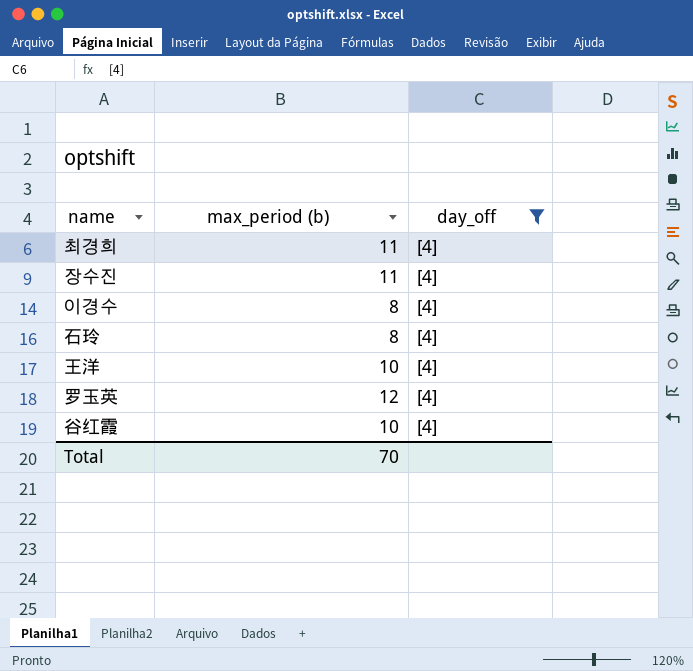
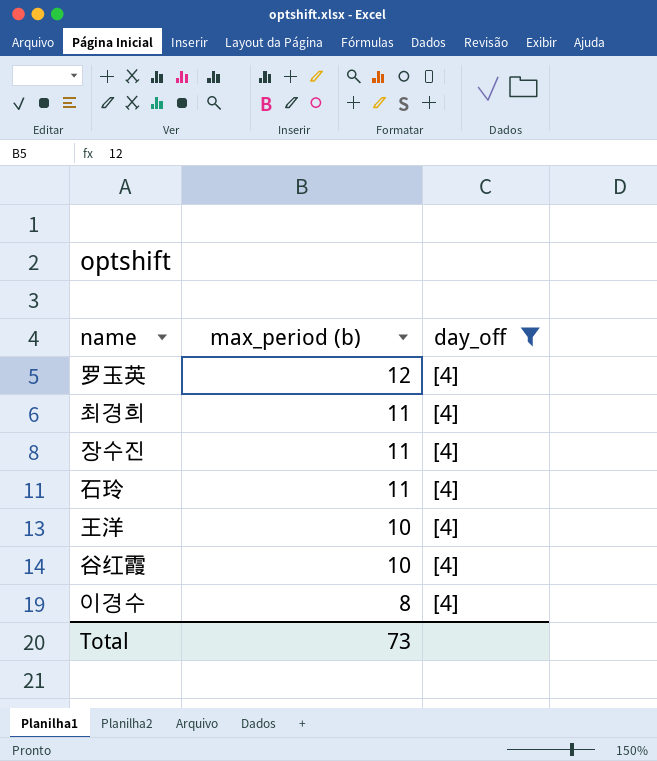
row order: none -> max_period (b) descending
石玲 | max_period (b): 8 -> 11
Total | max_period (b): 70 -> 73

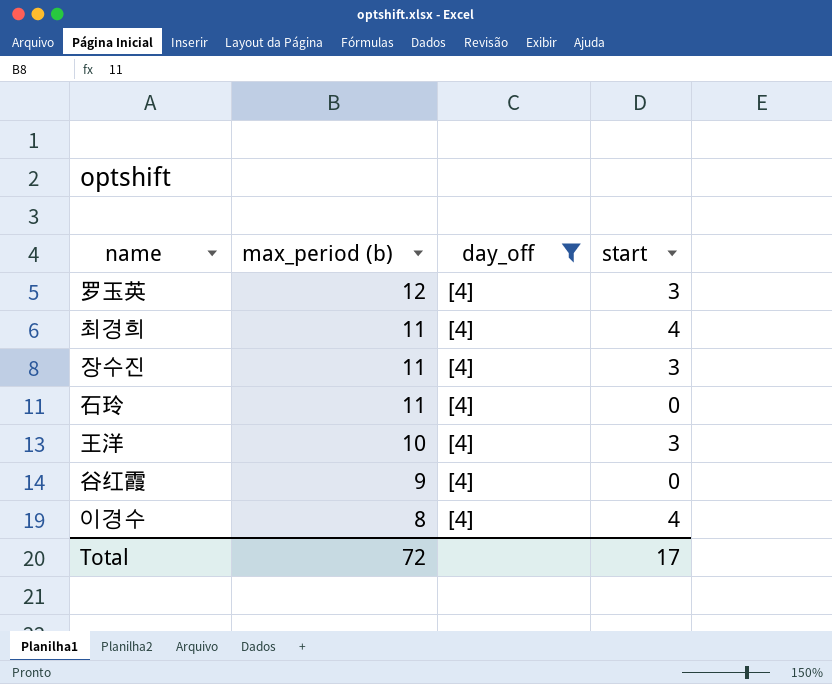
column start | position: none -> 4
谷红霞 | max_period (b): 10 -> 9
Total | max_period (b): 73 -> 72

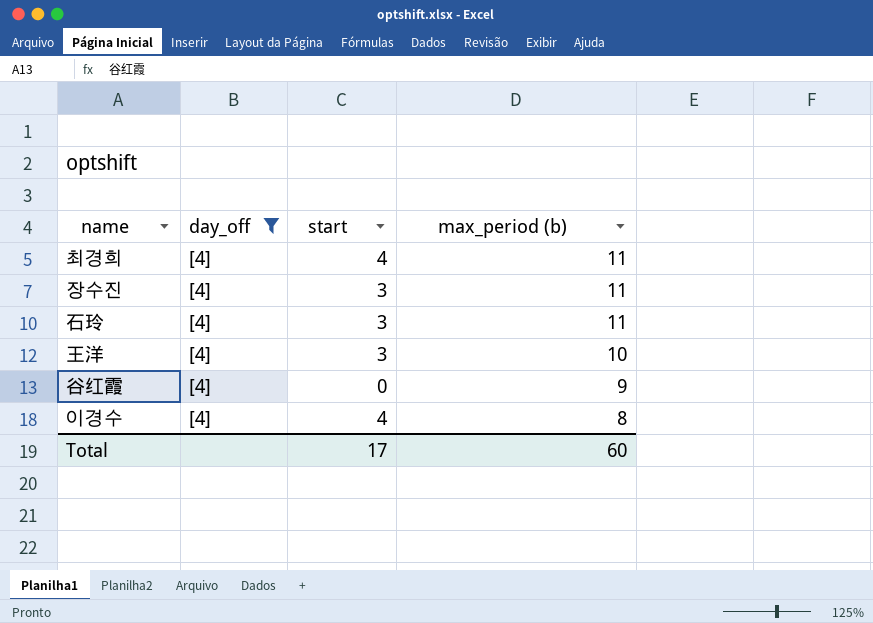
column max_period (b) | position: 2 -> 4
row 罗玉英: 12 | [4] | 3 -> none
石玲 | start: 0 -> 3
Total | max_period (b): 72 -> 60

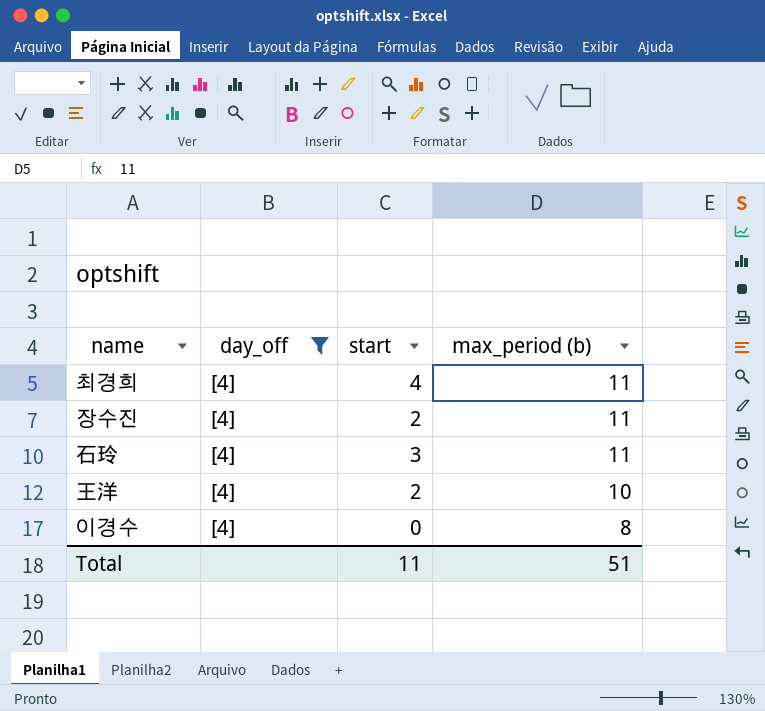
row 谷红霞: [4] | 0 | 9 -> none
장수진 | start: 3 -> 2
王洋 | start: 3 -> 2
이경수 | start: 4 -> 0
Total | start: 17 -> 11
Total | max_period (b): 60 -> 51

